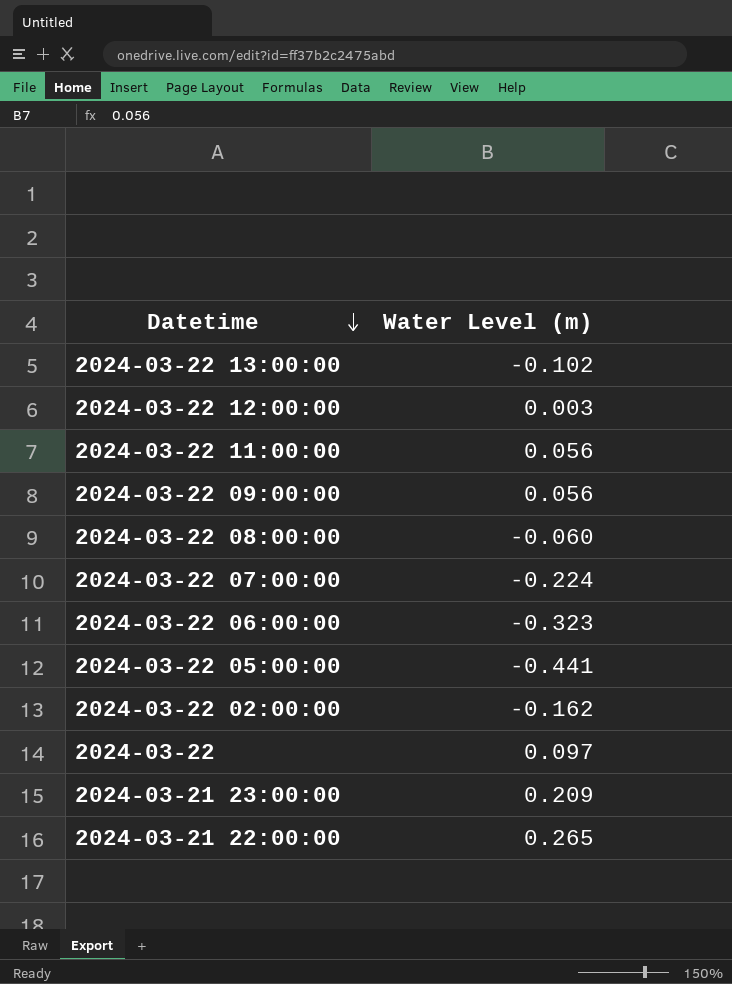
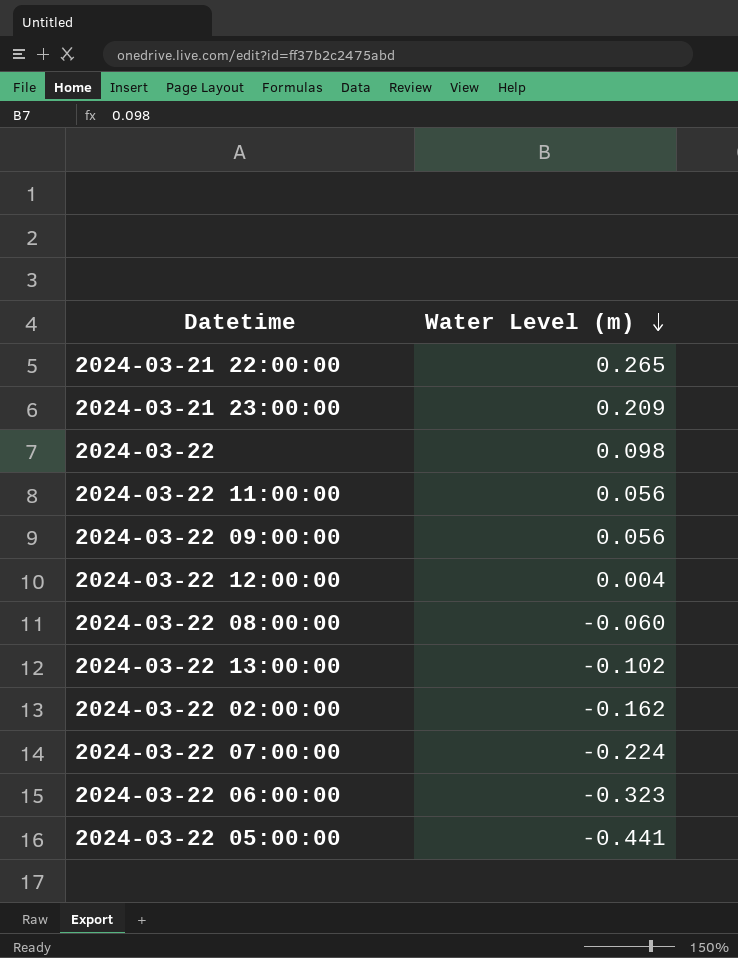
row order: Datetime descending -> Water Level (m) descending
2024-03-22 | Water Level (m): 0.097 -> 0.098
2024-03-22 12:00:00 | Water Level (m): 0.003 -> 0.004

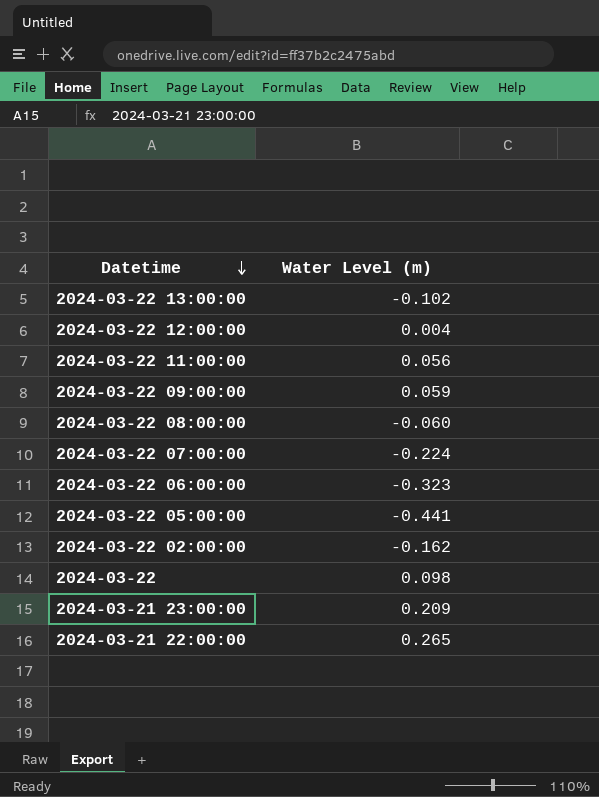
row order: Water Level (m) descending -> Datetime descending
2024-03-22 09:00:00 | Water Level (m): 0.056 -> 0.059

